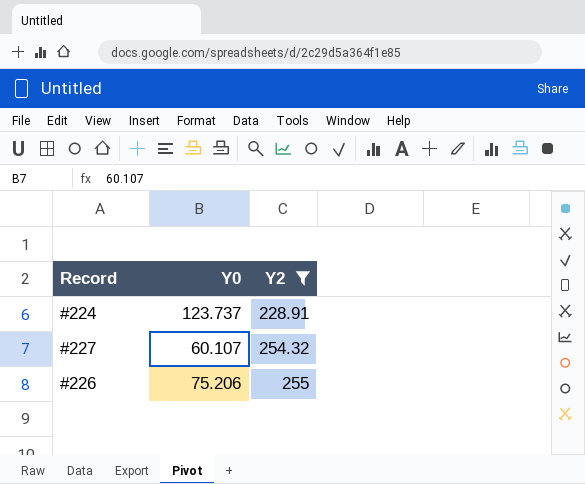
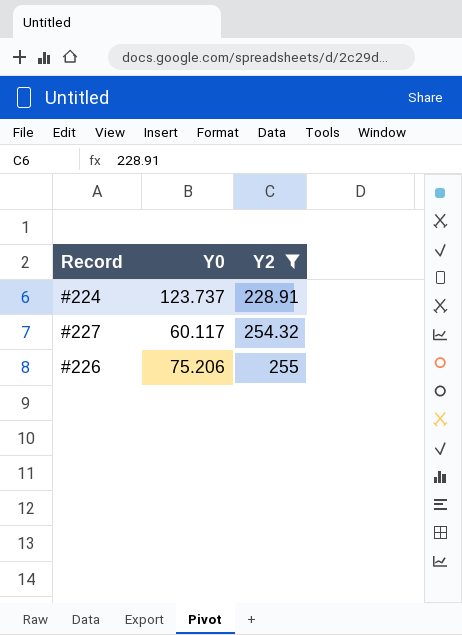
#227 | Y0: 60.107 -> 60.117

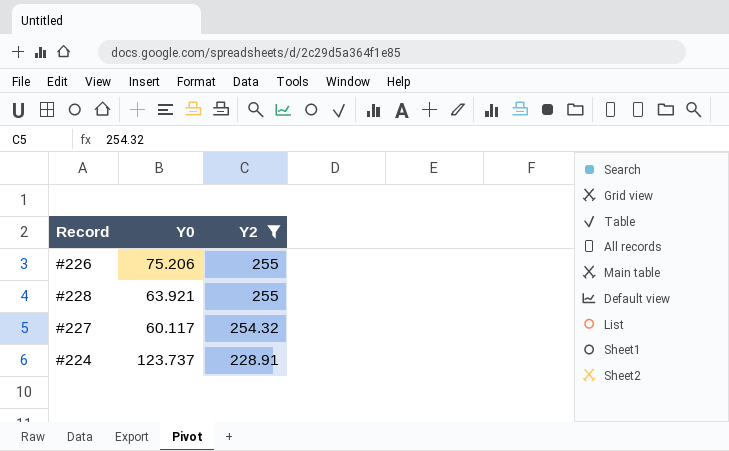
row order: Y2 ascending -> Y2 descending
row #228: none -> 63.921 | 255

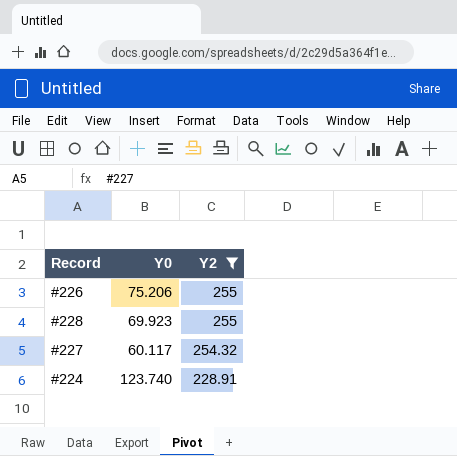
#228 | Y0: 63.921 -> 69.923
#224 | Y0: 123.737 -> 123.740

